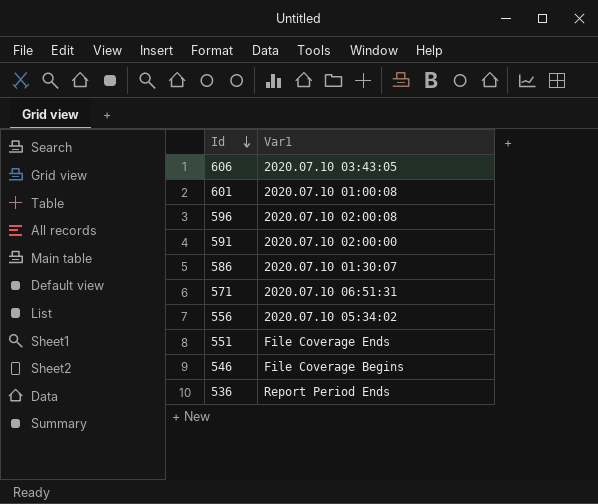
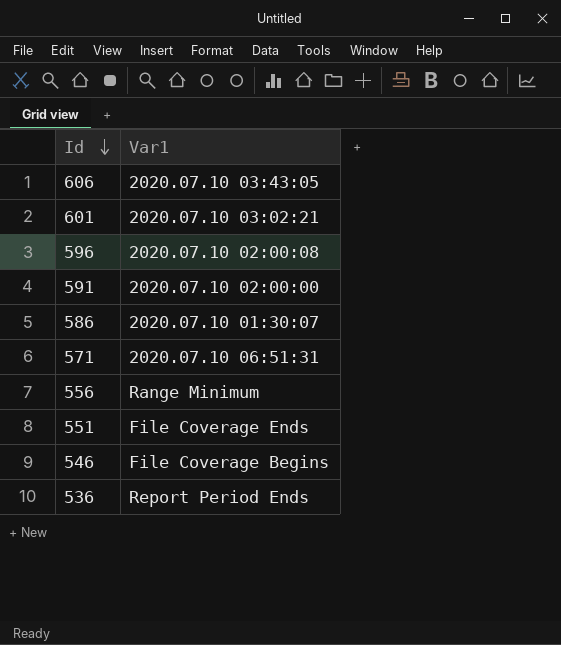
601 | Var1: 2020.07.10 01:00:08 -> 2020.07.10 03:02:21
556 | Var1: 2020.07.10 05:34:02 -> Range Minimum

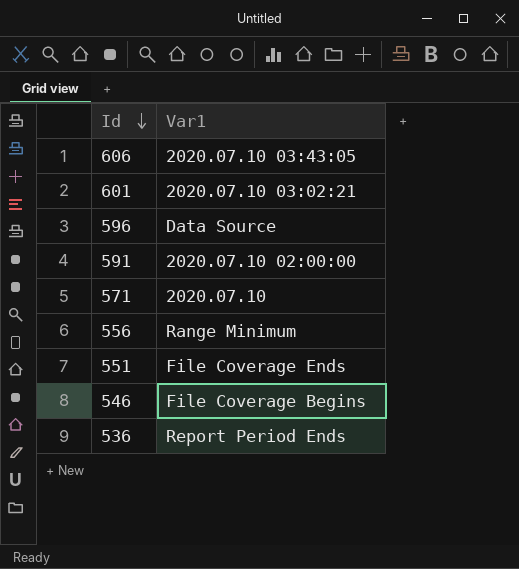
row 586: 2020.07.10 01:30:07 -> none
596 | Var1: 2020.07.10 02:00:08 -> Data Source
571 | Var1: 2020.07.10 06:51:31 -> 2020.07.10

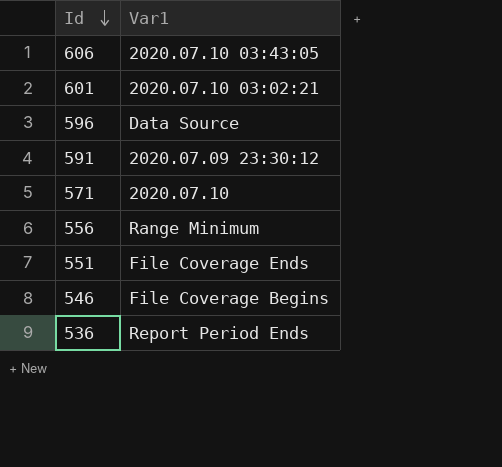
591 | Var1: 2020.07.10 02:00:00 -> 2020.07.09 23:30:12

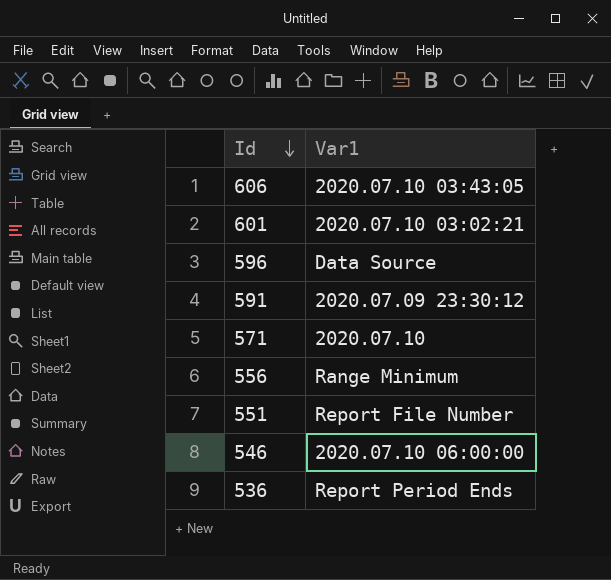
551 | Var1: File Coverage Ends -> Report File Number
546 | Var1: File Coverage Begins -> 2020.07.10 06:00:00

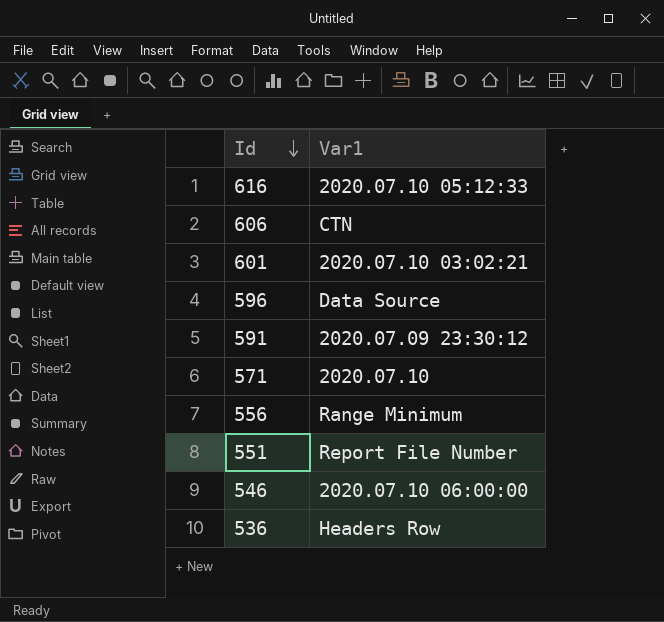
row 616: none -> 2020.07.10 05:12:33
606 | Var1: 2020.07.10 03:43:05 -> CTN
536 | Var1: Report Period Ends -> Headers Row

